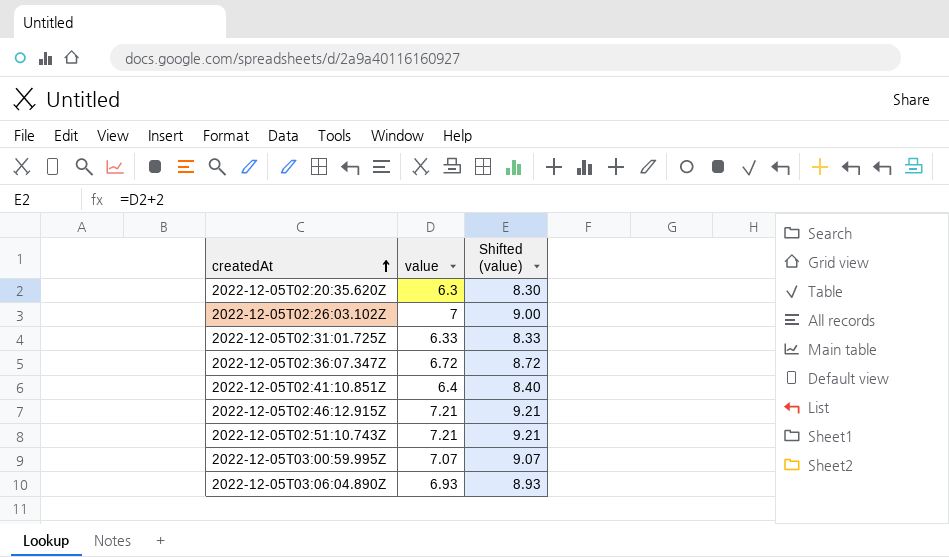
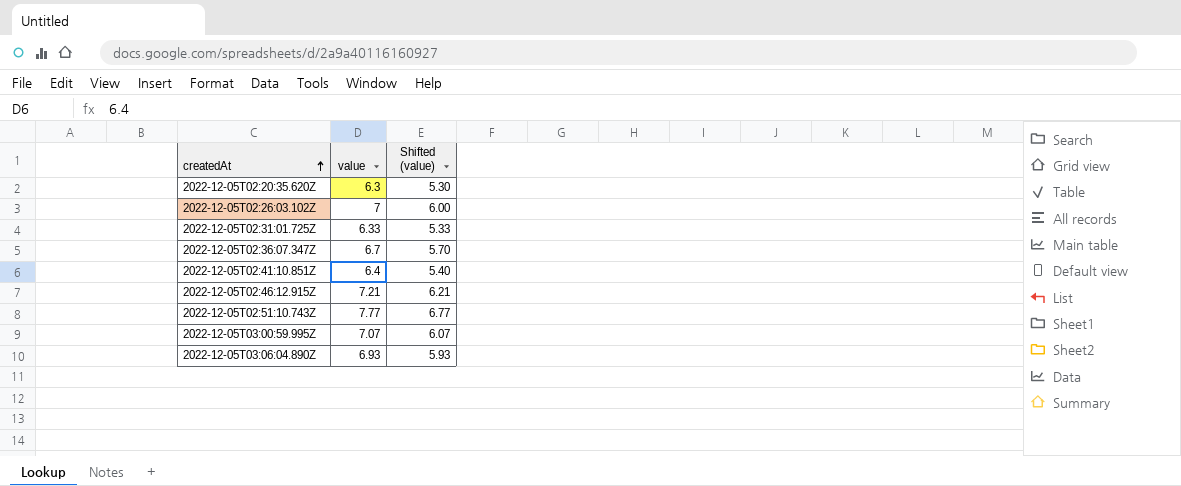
column Shifted (value) | formula: [value] + 2 -> [value] - 1
2022-12-05T02:36:07.347Z | value: 6.72 -> 6.7
2022-12-05T02:51:10.743Z | value: 7.21 -> 7.77

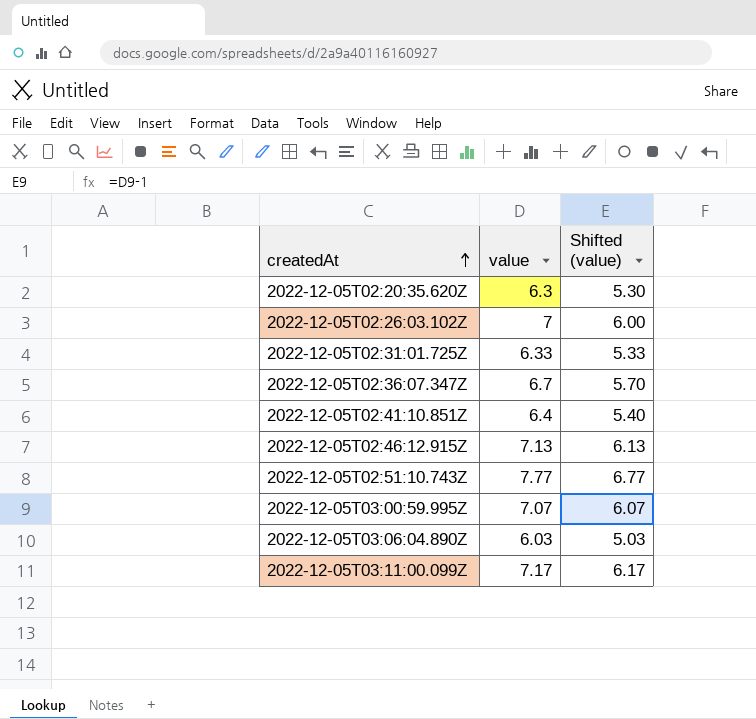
2022-12-05T02:46:12.915Z | value: 7.21 -> 7.13
2022-12-05T02:46:12.915Z | Shifted (value): 6.21 -> 6.13
2022-12-05T03:06:04.890Z | value: 6.93 -> 6.03
2022-12-05T03:06:04.890Z | Shifted (value): 5.93 -> 5.03
row 2022-12-05T03:11:00.099Z: none -> 7.17 | 6.17

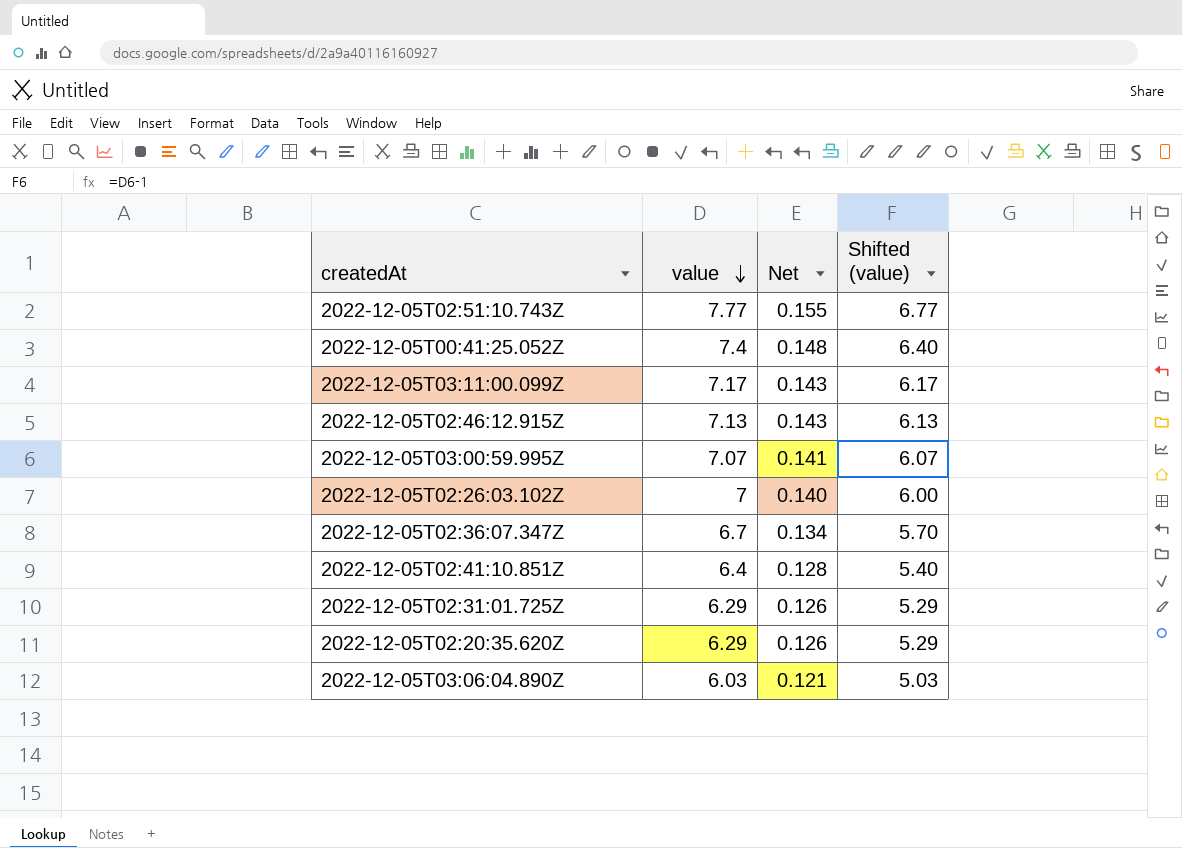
row order: createdAt ascending -> value descending
column Net | formula: none -> [value] * 0.02
row 2022-12-05T00:41:25.052Z: none -> 7.4 | 0.148 | 6.40
2022-12-05T02:31:01.725Z | value: 6.33 -> 6.29
2022-12-05T02:31:01.725Z | Shifted (value): 5.33 -> 5.29
2022-12-05T02:20:35.620Z | value: 6.3 -> 6.29
2022-12-05T02:20:35.620Z | Shifted (value): 5.30 -> 5.29

